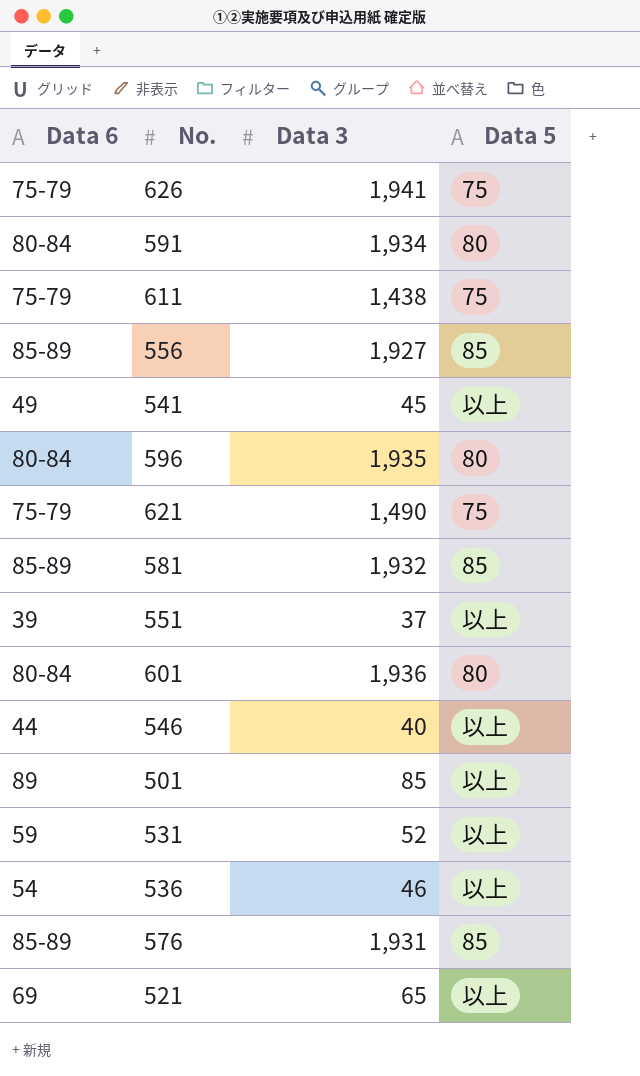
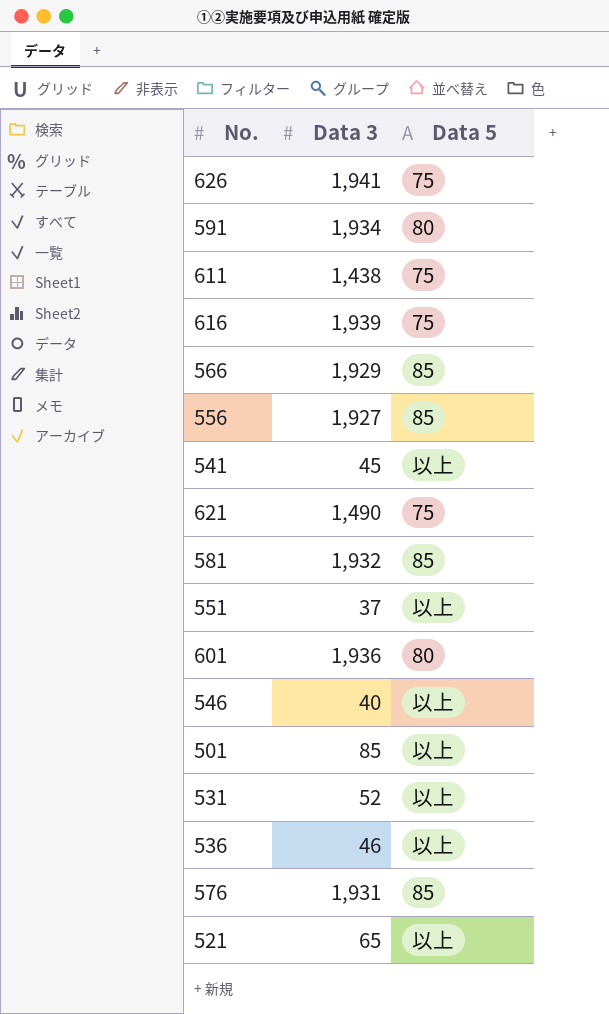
column Data 6 | position: 1 -> none
row 596: 80-84 | 1,935 | 80 -> none
row 616: none -> 1,939 | 75
row 566: none -> 1,929 | 85

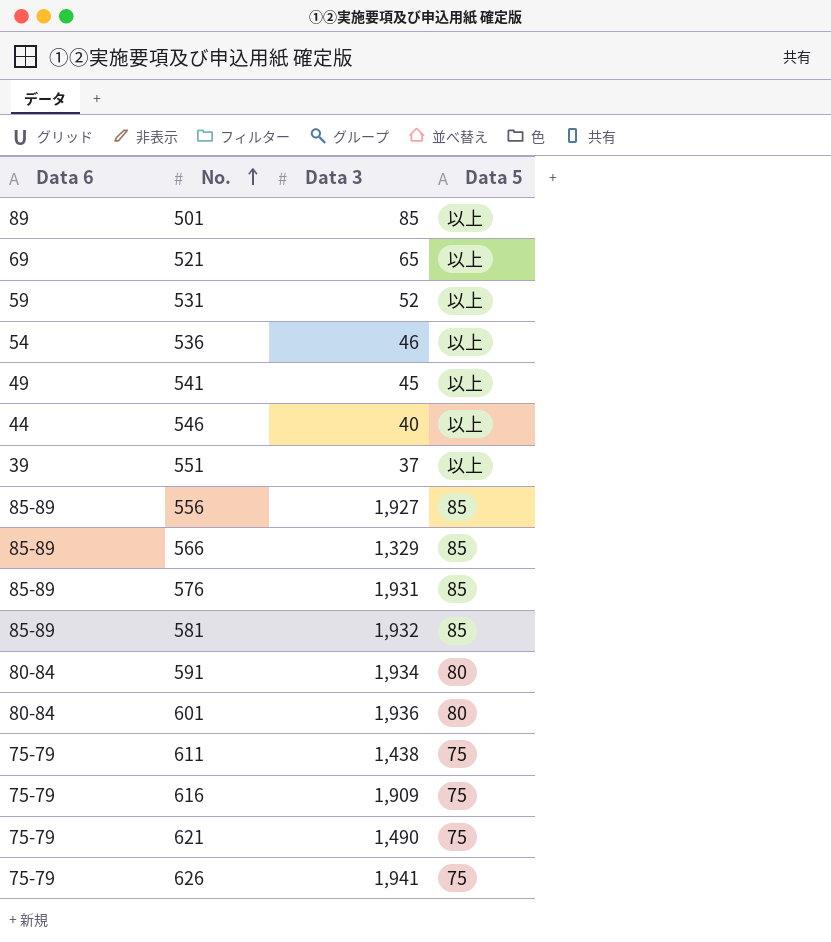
row order: none -> No. ascending
column Data 6 | position: none -> 1
566 | Data 3: 1,929 -> 1,329
616 | Data 3: 1,939 -> 1,909

